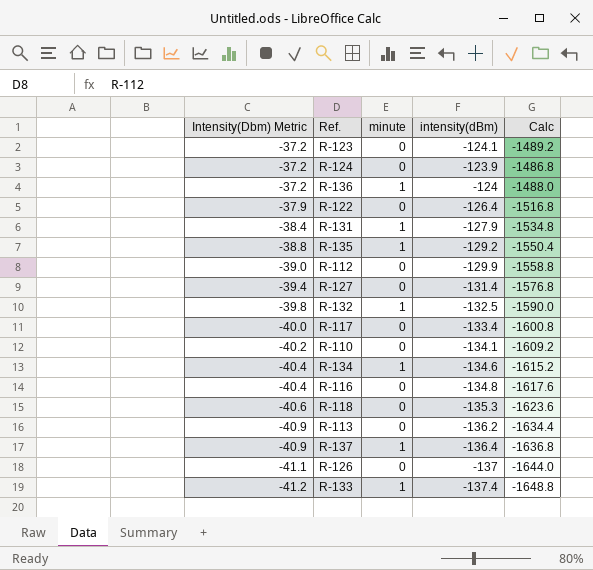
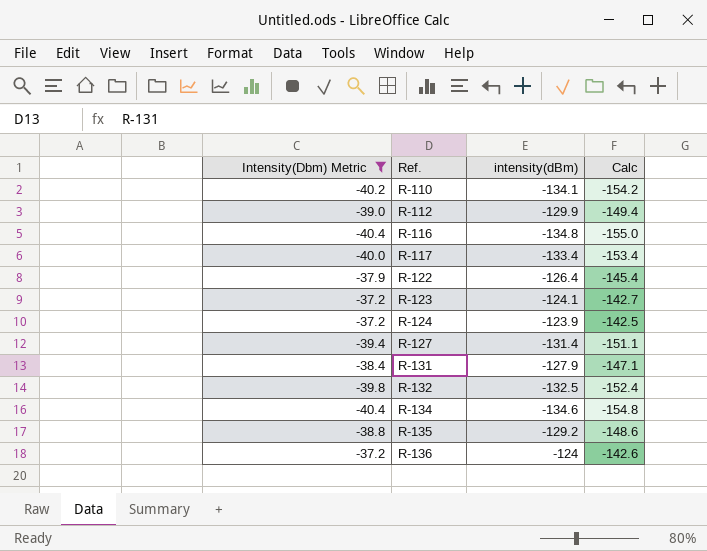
filter: none -> Intensity(Dbm) Metric >= -40.4
row order: Intensity(Dbm) Metric descending -> Ref. ascending
column minute | position: 3 -> none
column Calc | formula: [intensity(dBm)] * 12 -> [intensity(dBm)] * 1.15

